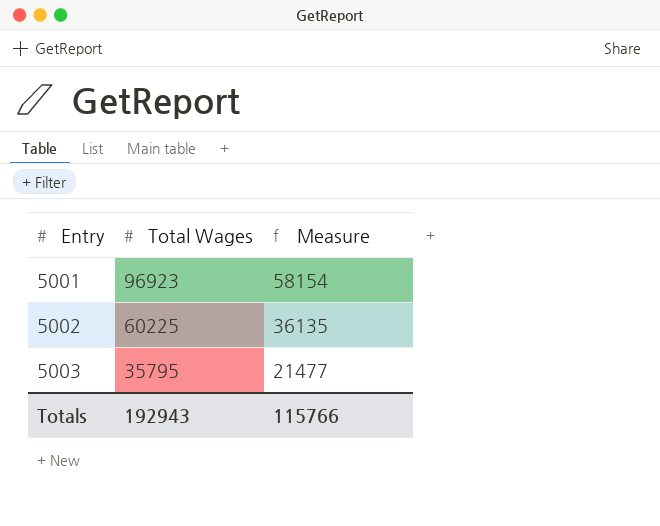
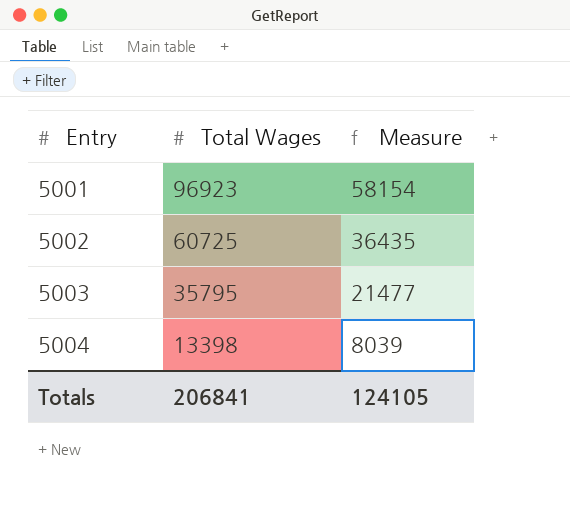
5002 | Total Wages: 60225 -> 60725
5002 | Measure: 36135 -> 36435
row 5004: none -> 13398 | 8039
Totals | Total Wages: 192943 -> 206841
Totals | Measure: 115766 -> 124105

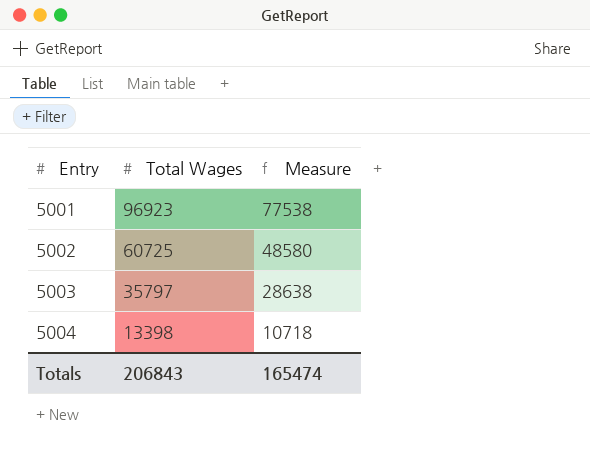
column Measure | formula: [Total Wages] * 0.6 -> [Total Wages] * 0.8
5003 | Total Wages: 35795 -> 35797
Totals | Total Wages: 206841 -> 206843
Totals | Measure: 124105 -> 165474

